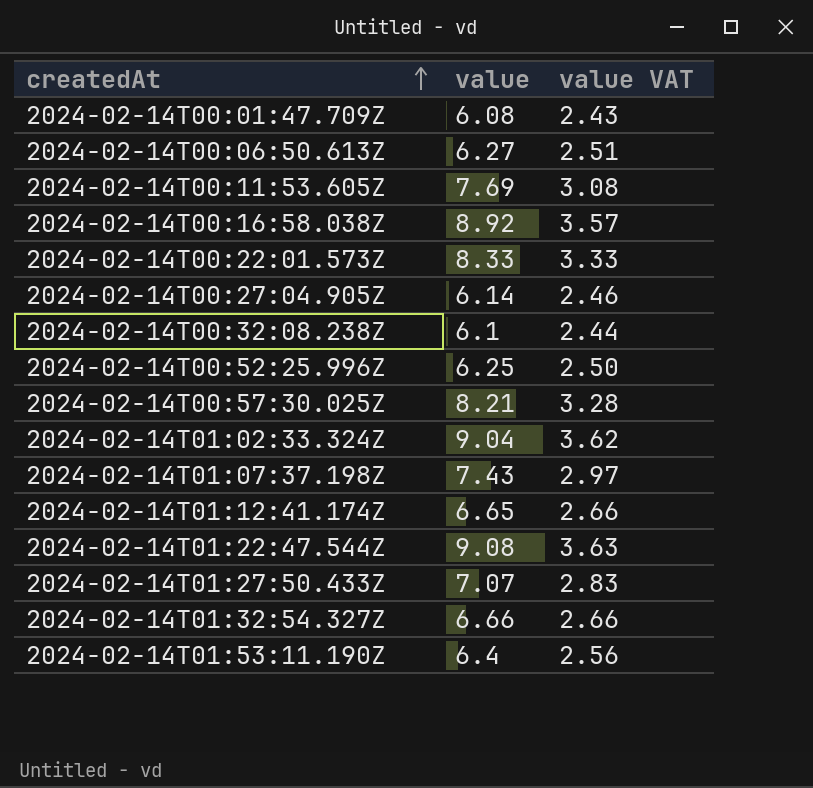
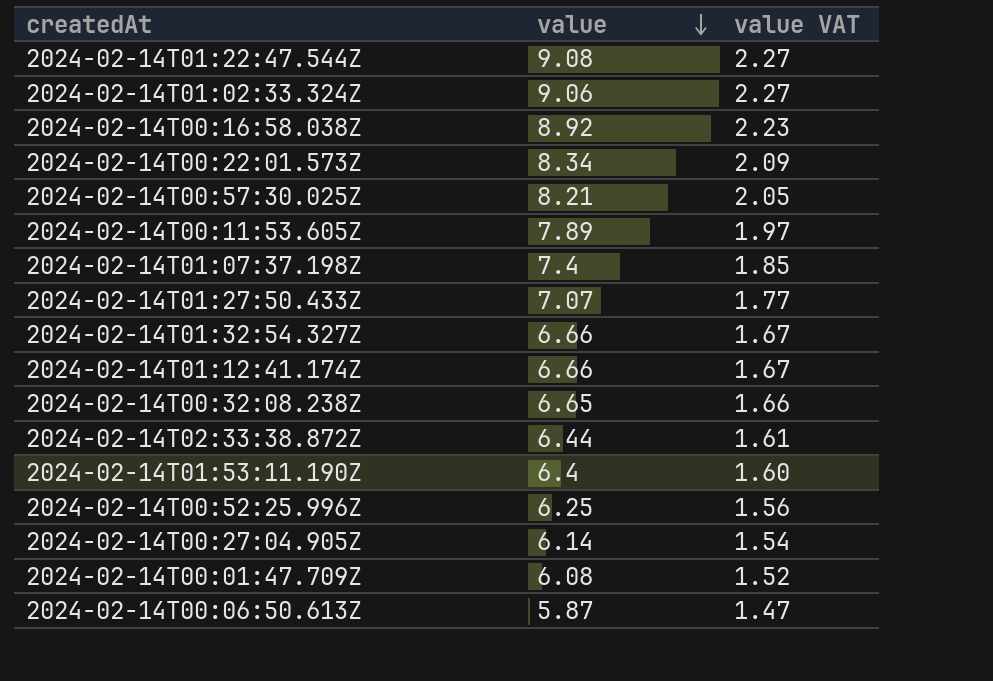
row order: createdAt ascending -> value descending
column value VAT | formula: [value] * 0.4 -> [value] * 0.25
2024-02-14T01:02:33.324Z | value: 9.04 -> 9.06
2024-02-14T00:22:01.573Z | value: 8.33 -> 8.34
2024-02-14T00:11:53.605Z | value: 7.69 -> 7.89
2024-02-14T01:07:37.198Z | value: 7.43 -> 7.4
2024-02-14T01:12:41.174Z | value: 6.65 -> 6.66
2024-02-14T00:32:08.238Z | value: 6.1 -> 6.65
row 2024-02-14T02:33:38.872Z: none -> 6.44 | 1.61
2024-02-14T00:06:50.613Z | value: 6.27 -> 5.87

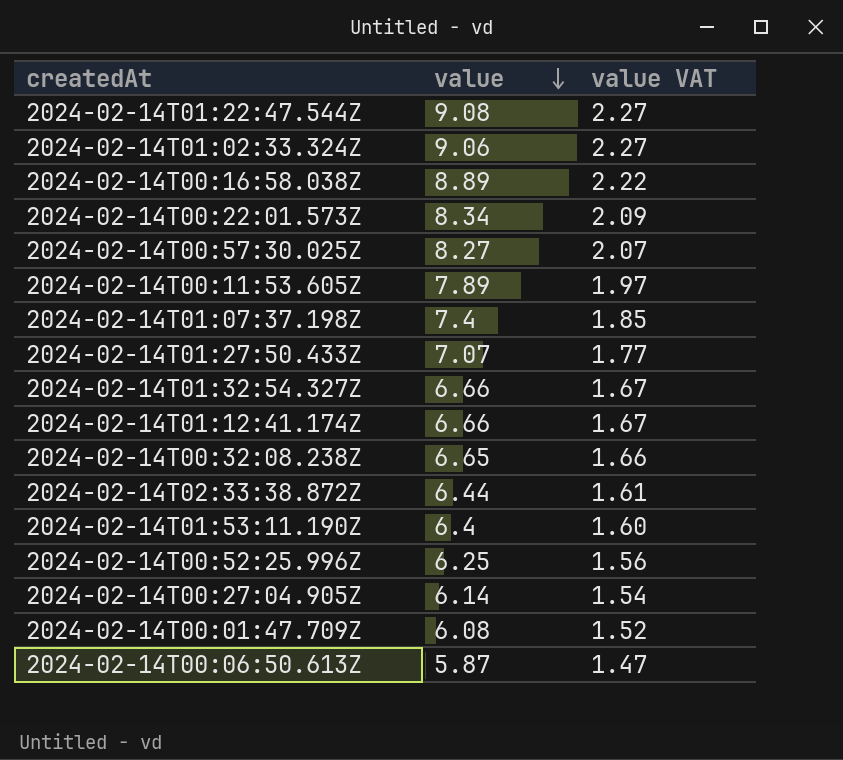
2024-02-14T00:16:58.038Z | value: 8.92 -> 8.89
2024-02-14T00:16:58.038Z | value VAT: 2.23 -> 2.22
2024-02-14T00:57:30.025Z | value: 8.21 -> 8.27
2024-02-14T00:57:30.025Z | value VAT: 2.05 -> 2.07

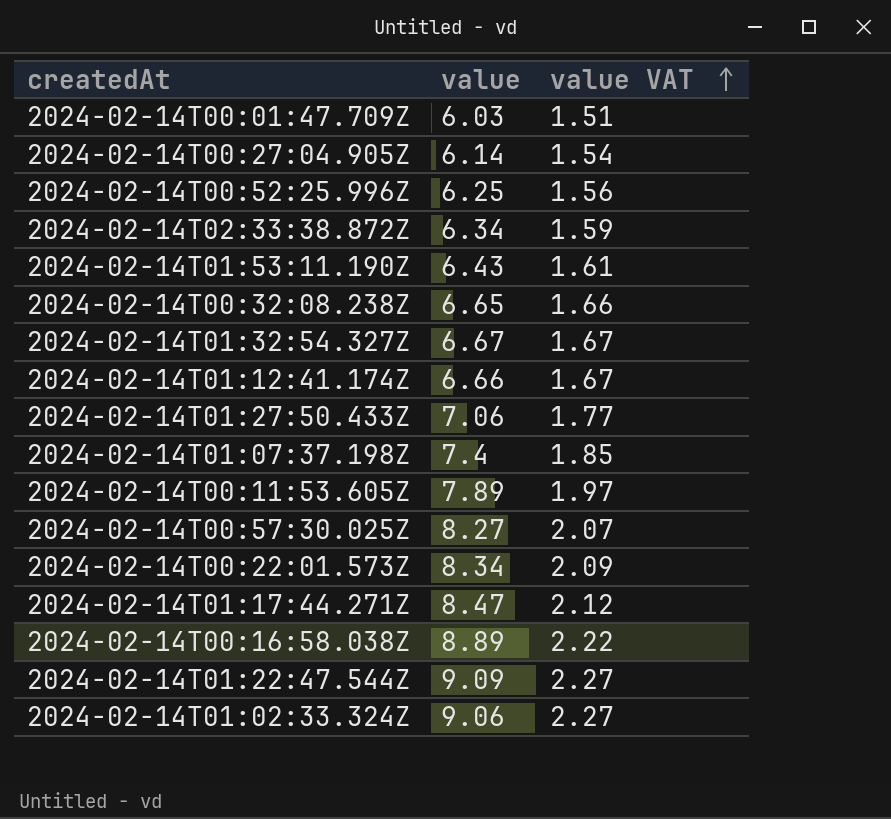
row order: value descending -> value VAT ascending
row 2024-02-14T00:06:50.613Z: 5.87 | 1.47 -> none
2024-02-14T00:01:47.709Z | value: 6.08 -> 6.03
2024-02-14T00:01:47.709Z | value VAT: 1.52 -> 1.51
2024-02-14T02:33:38.872Z | value: 6.44 -> 6.34
2024-02-14T02:33:38.872Z | value VAT: 1.61 -> 1.59
2024-02-14T01:53:11.190Z | value: 6.4 -> 6.43
2024-02-14T01:53:11.190Z | value VAT: 1.60 -> 1.61
2024-02-14T01:32:54.327Z | value: 6.66 -> 6.67
2024-02-14T01:27:50.433Z | value: 7.07 -> 7.06
row 2024-02-14T01:17:44.271Z: none -> 8.47 | 2.12
2024-02-14T01:22:47.544Z | value: 9.08 -> 9.09

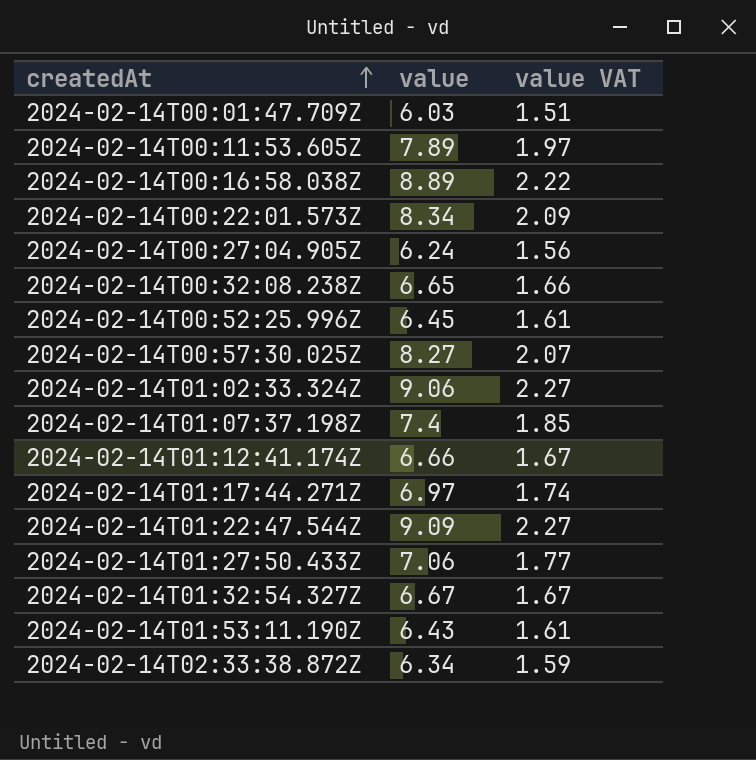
row order: value VAT ascending -> createdAt ascending
2024-02-14T00:27:04.905Z | value: 6.14 -> 6.24
2024-02-14T00:27:04.905Z | value VAT: 1.54 -> 1.56
2024-02-14T00:52:25.996Z | value: 6.25 -> 6.45
2024-02-14T00:52:25.996Z | value VAT: 1.56 -> 1.61
2024-02-14T01:17:44.271Z | value: 8.47 -> 6.97
2024-02-14T01:17:44.271Z | value VAT: 2.12 -> 1.74

